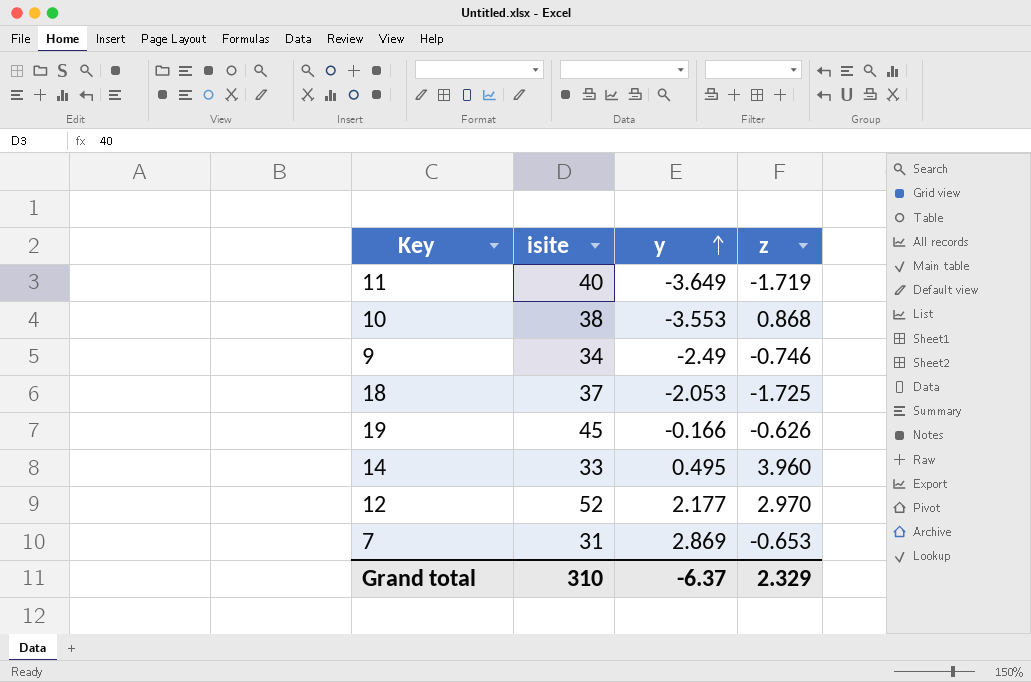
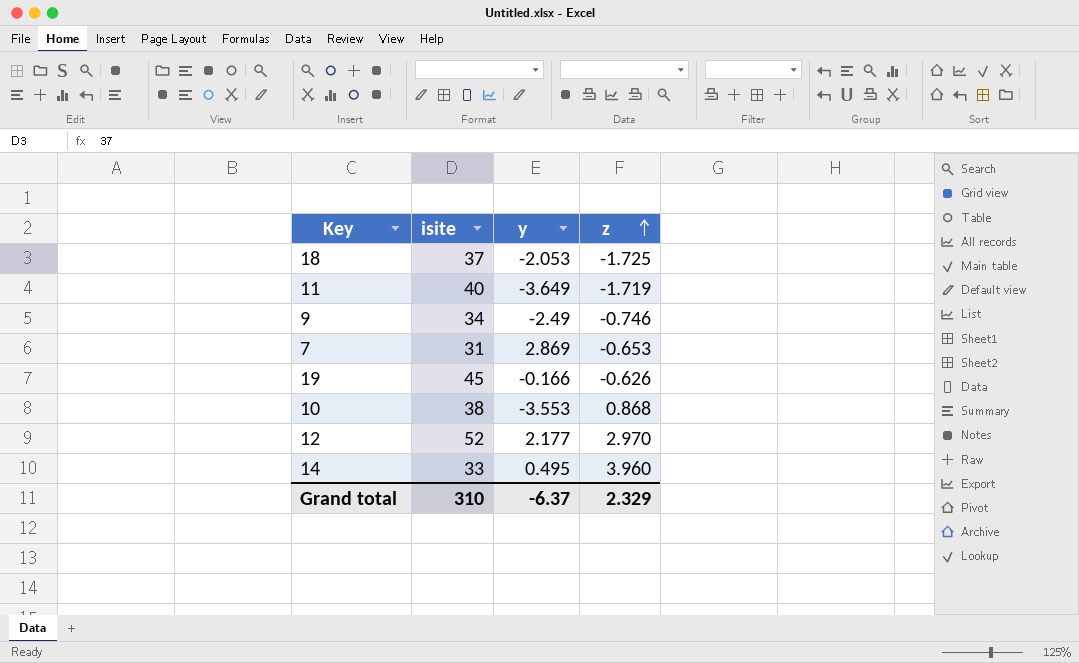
row order: y ascending -> z ascending

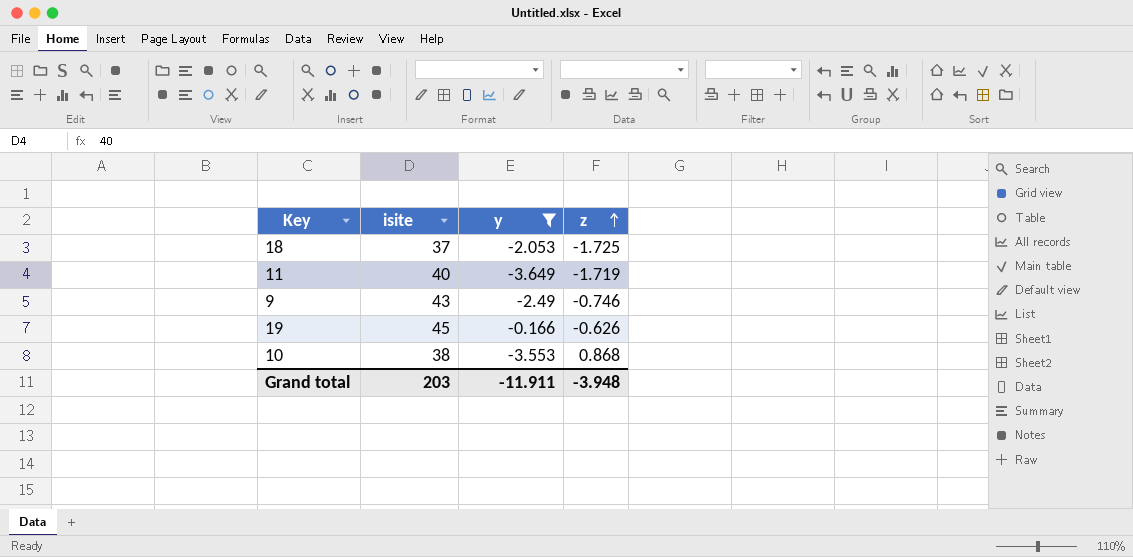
filter: none -> y <= -0.166
9 | isite: 34 -> 43
Grand total | isite: 310 -> 203
Grand total | y: -6.37 -> -11.911
Grand total | z: 2.329 -> -3.948

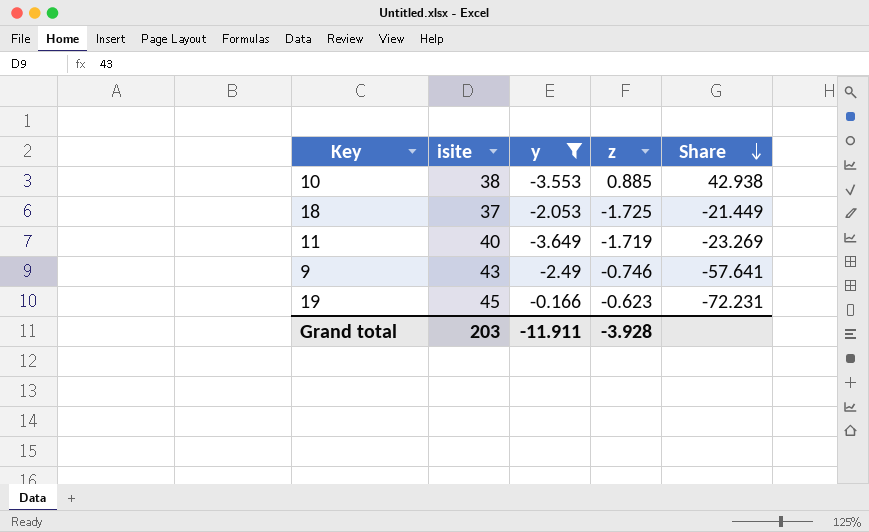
row order: z ascending -> Share descending
column Share | formula: none -> [isite] / [z]
10 | z: 0.868 -> 0.885
19 | z: -0.626 -> -0.623
Grand total | z: -3.948 -> -3.928

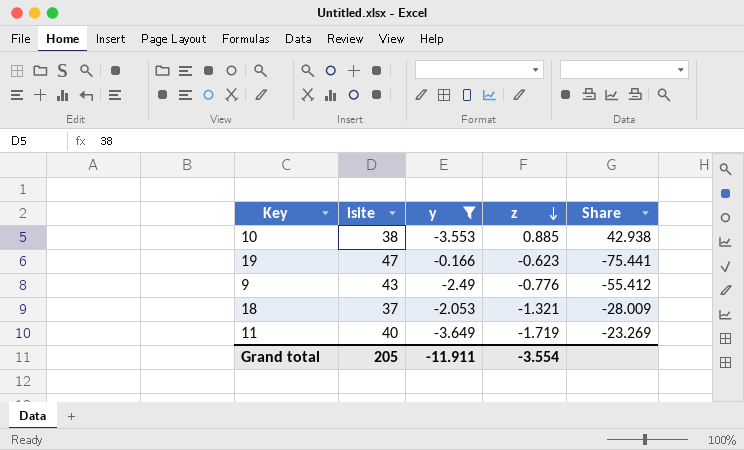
row order: Share descending -> z descending
19 | isite: 45 -> 47
19 | Share: -72.231 -> -75.441
9 | z: -0.746 -> -0.776
9 | Share: -57.641 -> -55.412
18 | z: -1.725 -> -1.321
18 | Share: -21.449 -> -28.009
Grand total | isite: 203 -> 205
Grand total | z: -3.928 -> -3.554

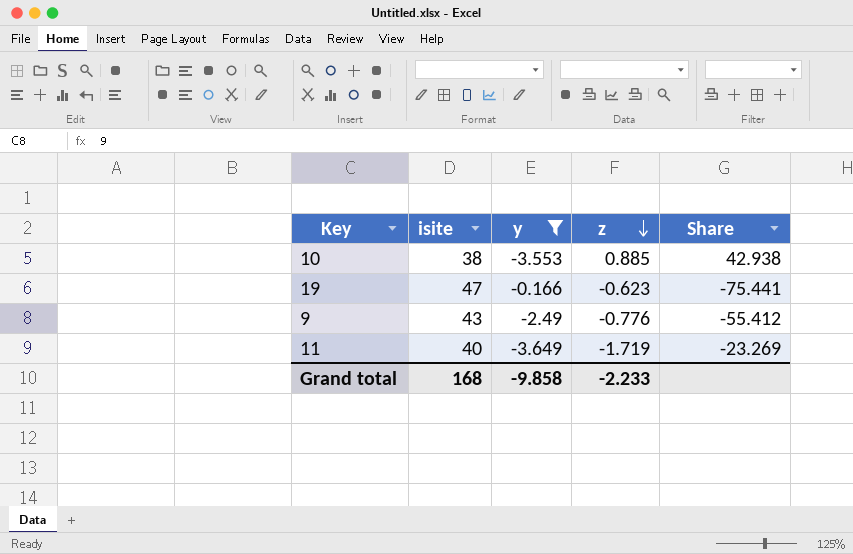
row 18: 37 | -2.053 | -1.321 | -28.009 -> none
Grand total | isite: 205 -> 168
Grand total | y: -11.911 -> -9.858
Grand total | z: -3.554 -> -2.233

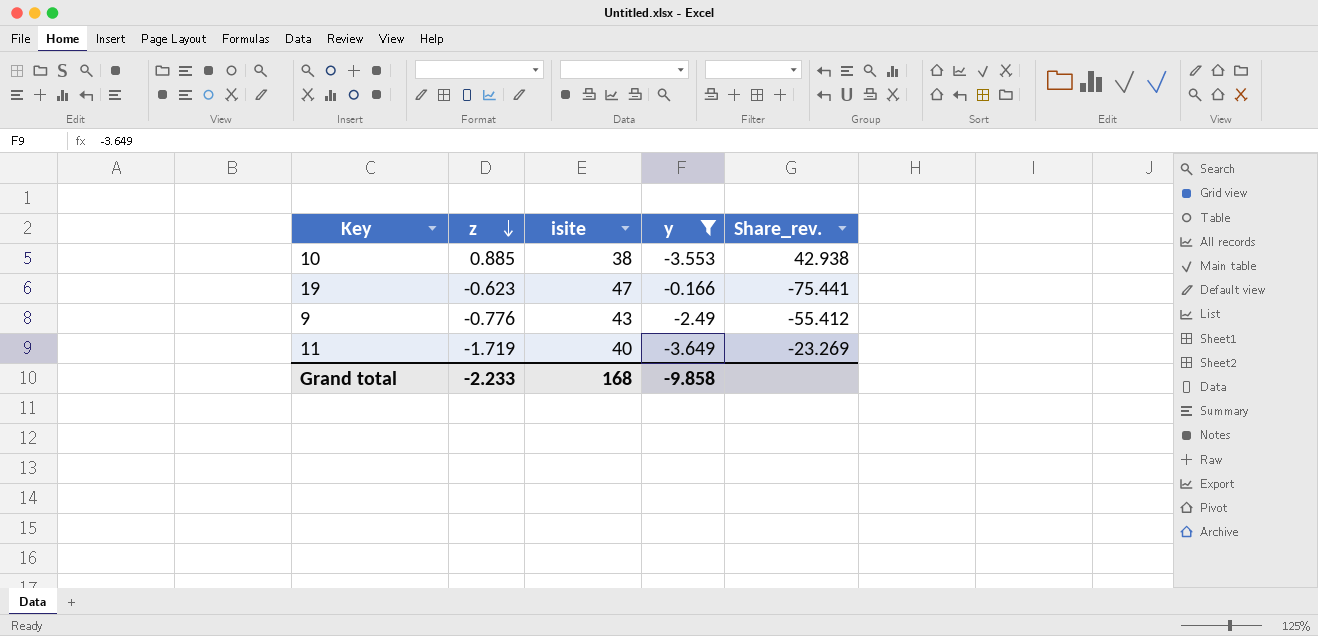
column z | position: 4 -> 2
column name: Share -> Share_rev.

